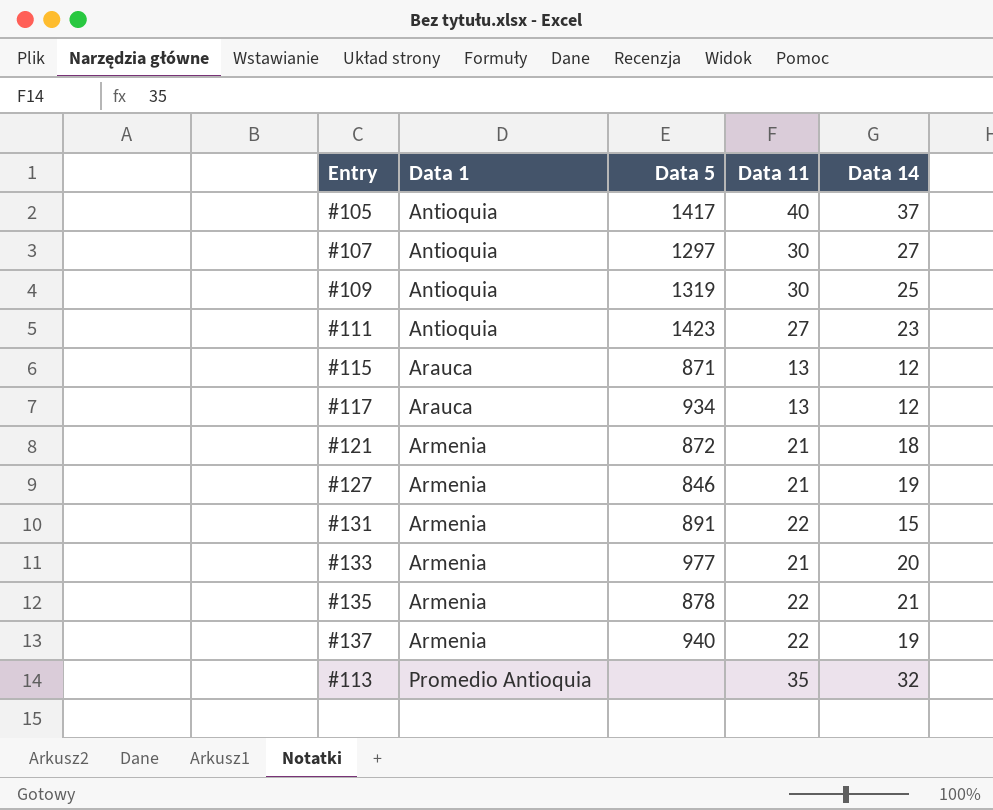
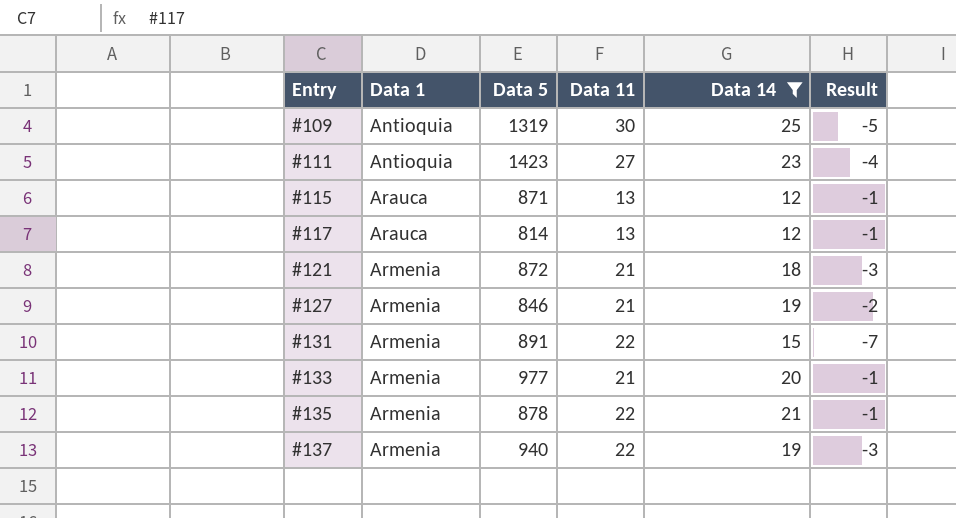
filter: none -> Data 14 <= 25
column Result | formula: none -> [Data 14] - [Data 11]
#117 | Data 5: 934 -> 814

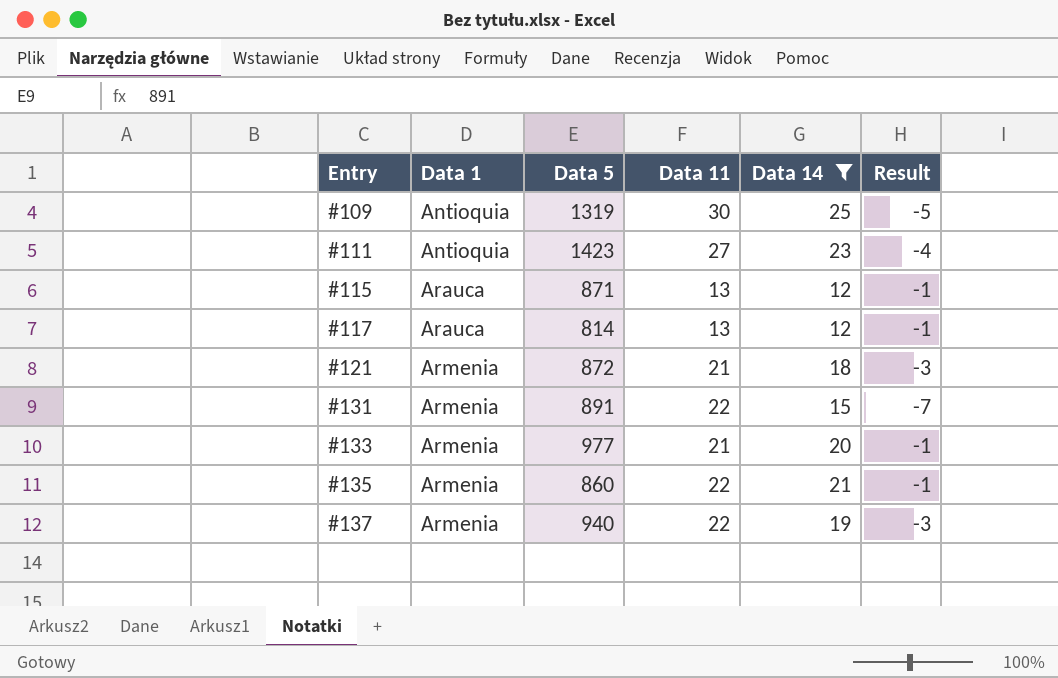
row #127: Armenia | 846 | 21 | 19 | -2 -> none
#135 | Data 5: 878 -> 860

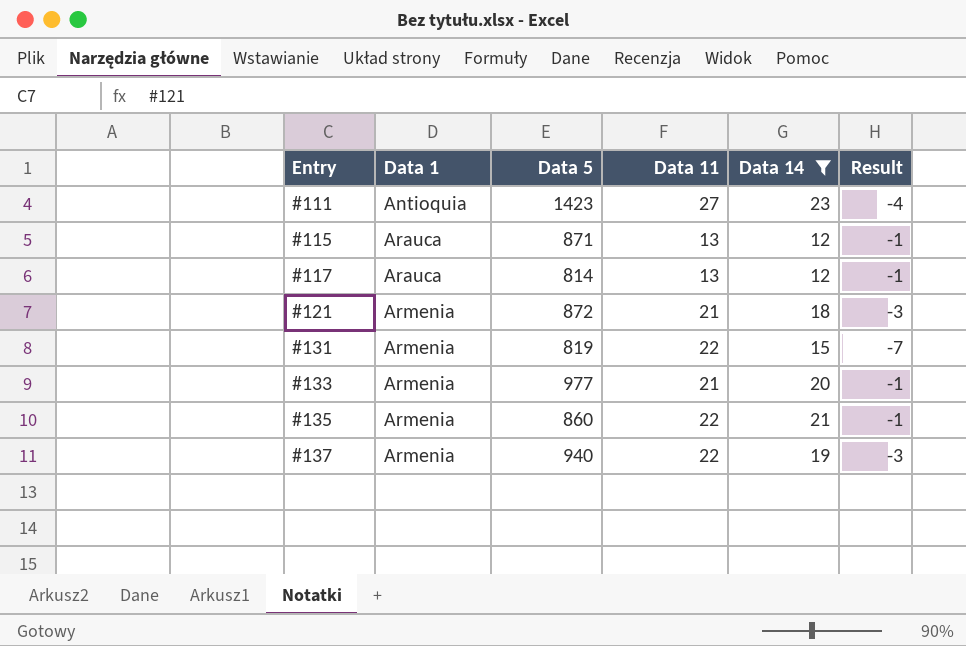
row #109: Antioquia | 1319 | 30 | 25 | -5 -> none
#131 | Data 5: 891 -> 819

